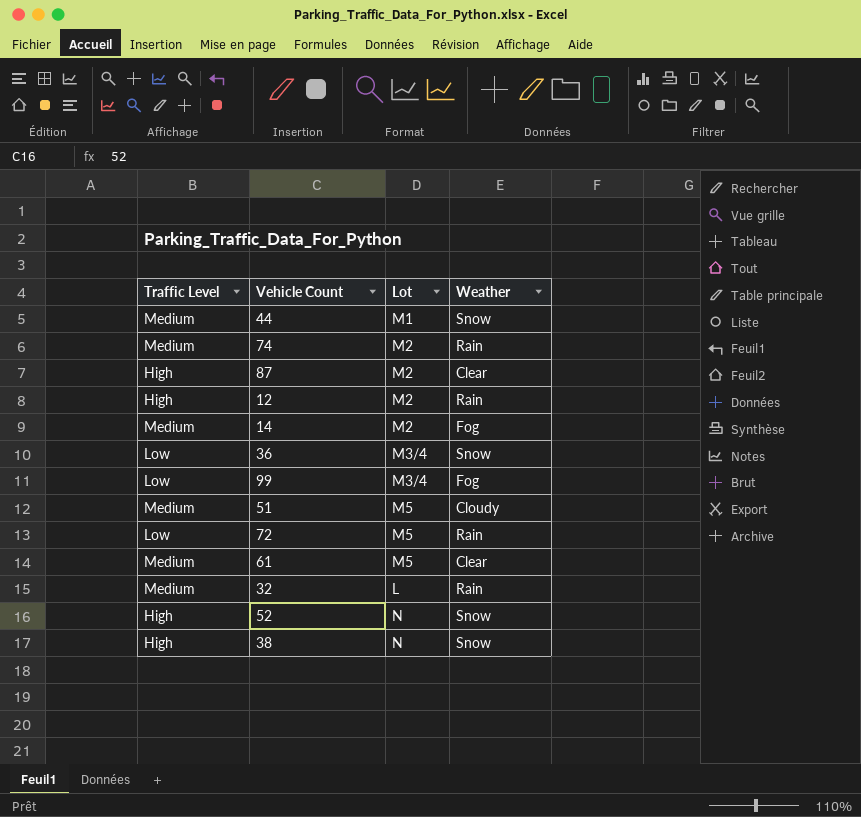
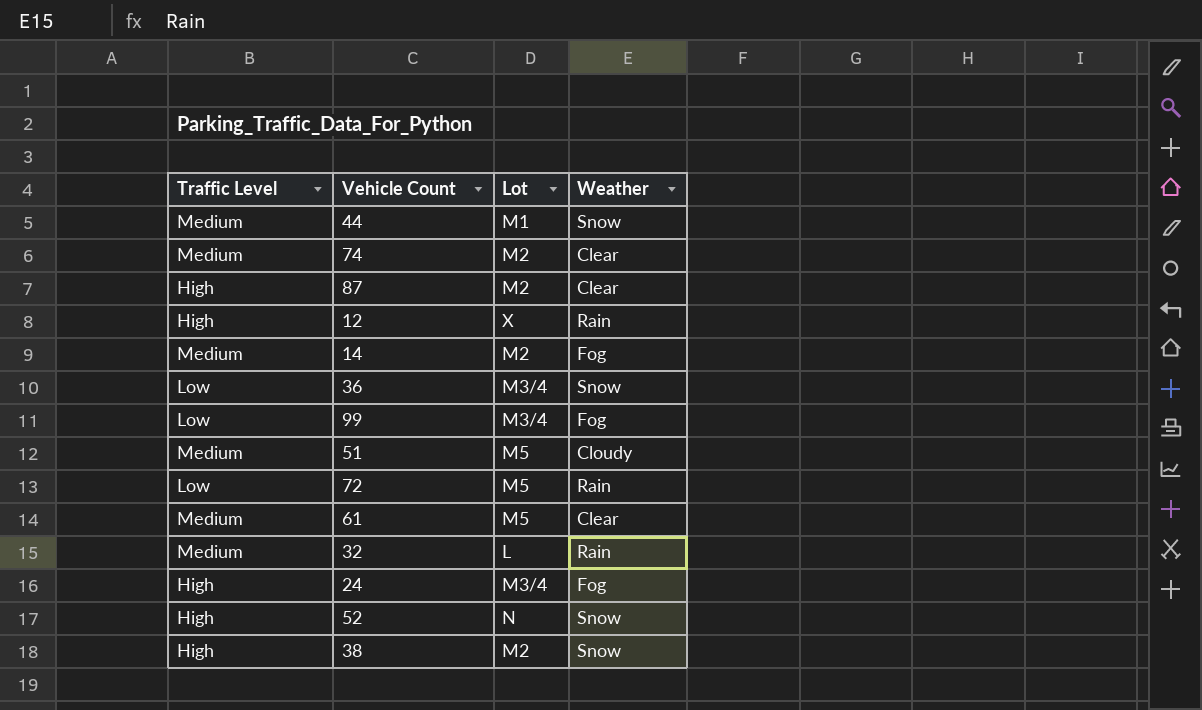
74 | Weather: Rain -> Clear
12 | Lot: M2 -> X
row 24: none -> High | M3/4 | Fog
38 | Lot: N -> M2

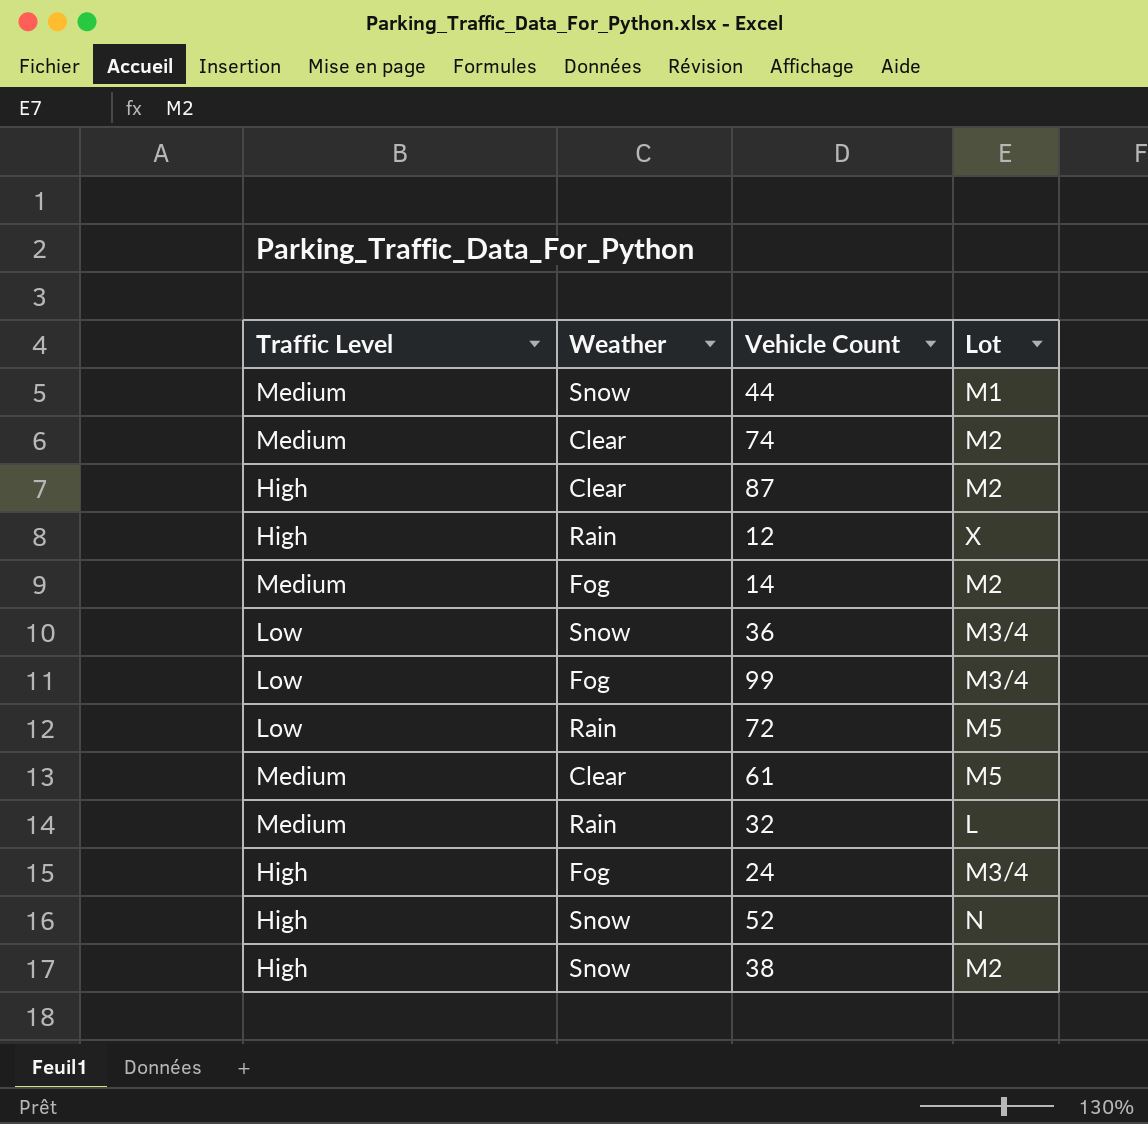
column Weather | position: 4 -> 2
row 51: Medium | M5 | Cloudy -> none

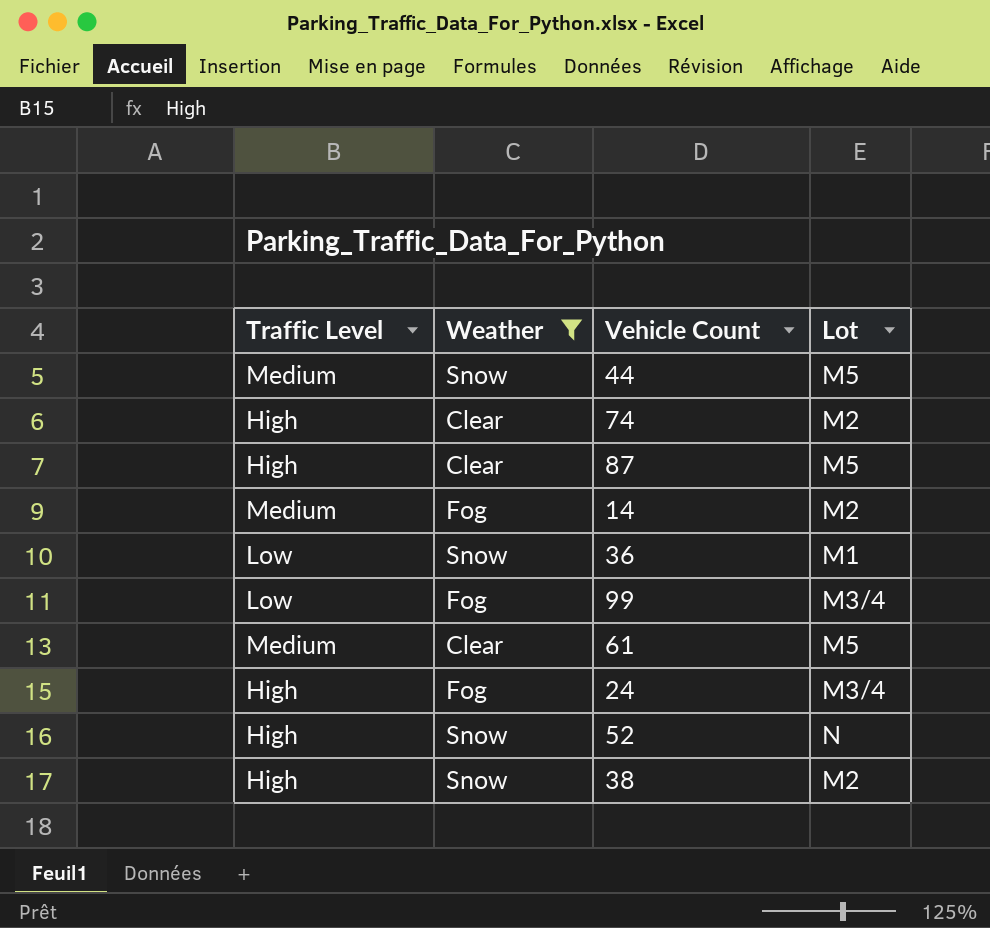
filter: none -> Weather != Rain
44 | Lot: M1 -> M5
74 | Traffic Level: Medium -> High
87 | Lot: M2 -> M5
36 | Lot: M3/4 -> M1

